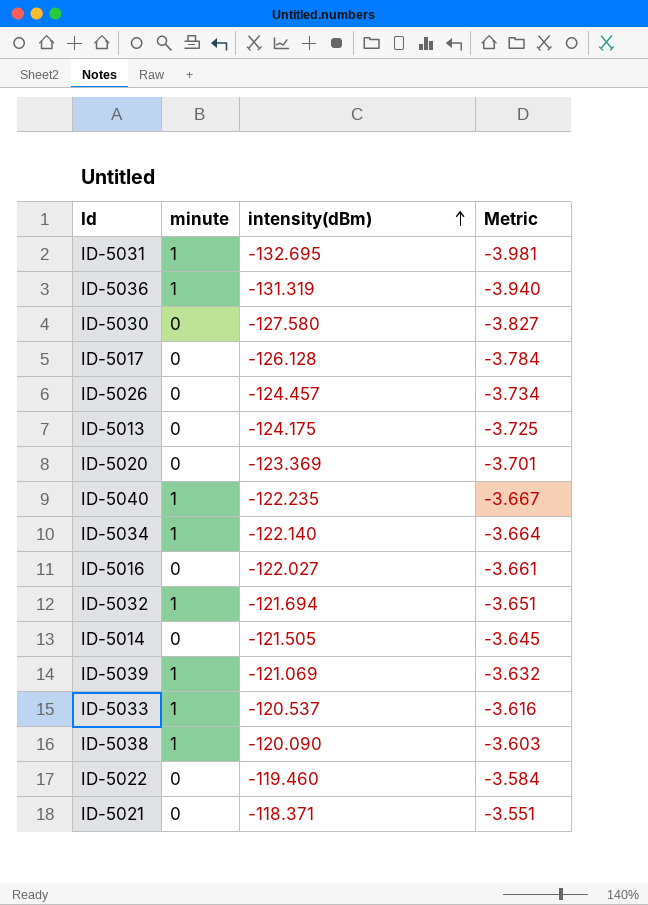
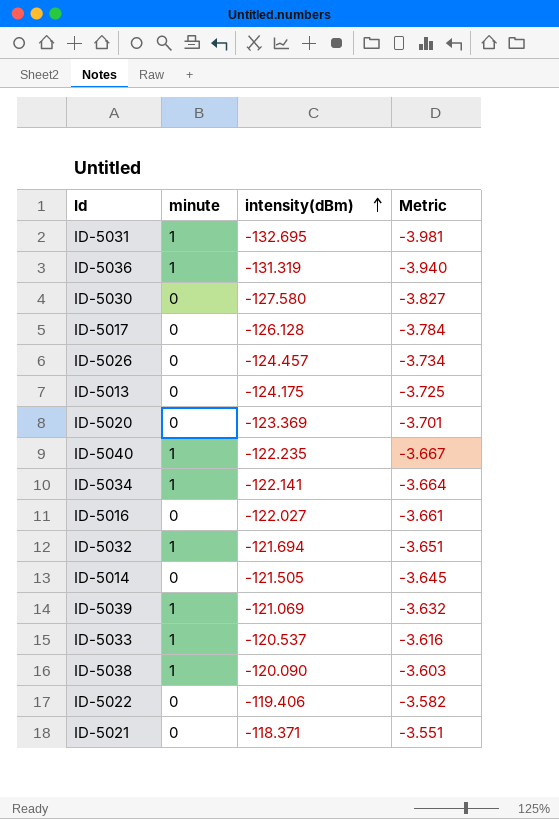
ID-5034 | intensity(dBm): -122.140 -> -122.141
ID-5022 | intensity(dBm): -119.460 -> -119.406
ID-5022 | Metric: -3.584 -> -3.582

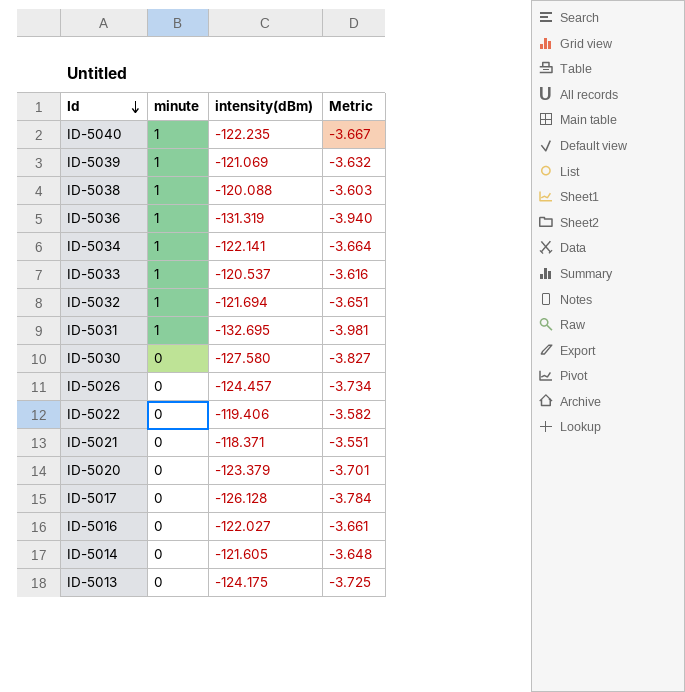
row order: intensity(dBm) ascending -> Id descending
ID-5038 | intensity(dBm): -120.090 -> -120.088
ID-5020 | intensity(dBm): -123.369 -> -123.379
ID-5014 | intensity(dBm): -121.505 -> -121.605
ID-5014 | Metric: -3.645 -> -3.648

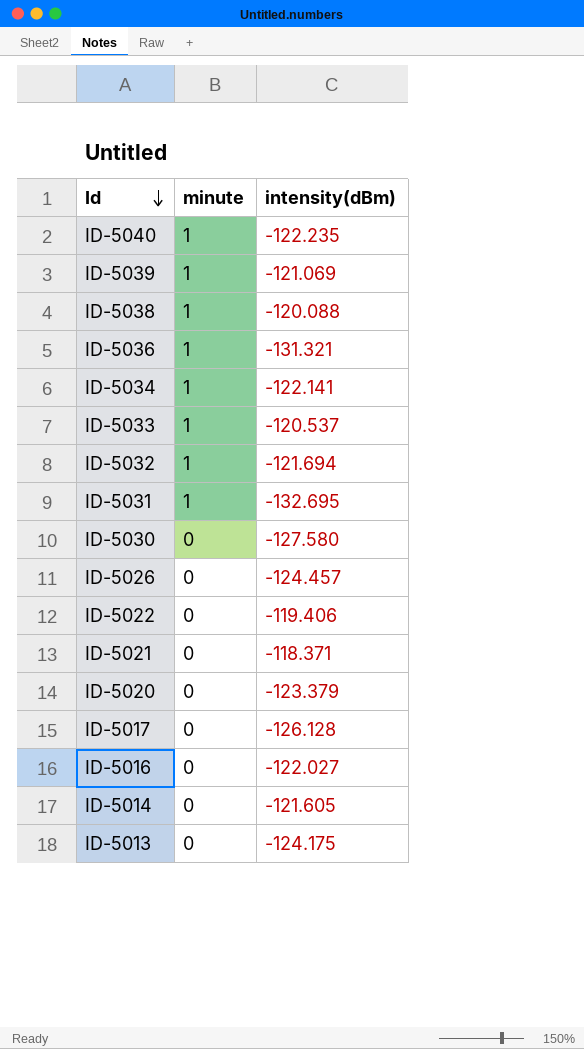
column Metric | formula: [intensity(dBm)] * 0.03 -> none
ID-5036 | intensity(dBm): -131.319 -> -131.321

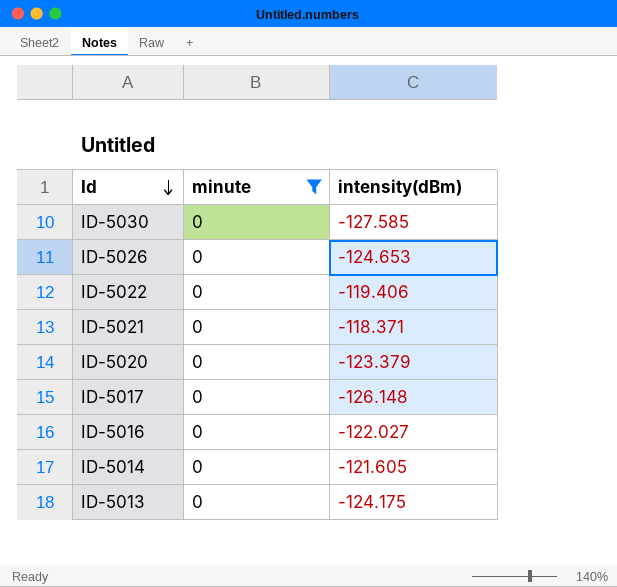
filter: none -> minute = 0
ID-5030 | intensity(dBm): -127.580 -> -127.585
ID-5026 | intensity(dBm): -124.457 -> -124.653
ID-5017 | intensity(dBm): -126.128 -> -126.148

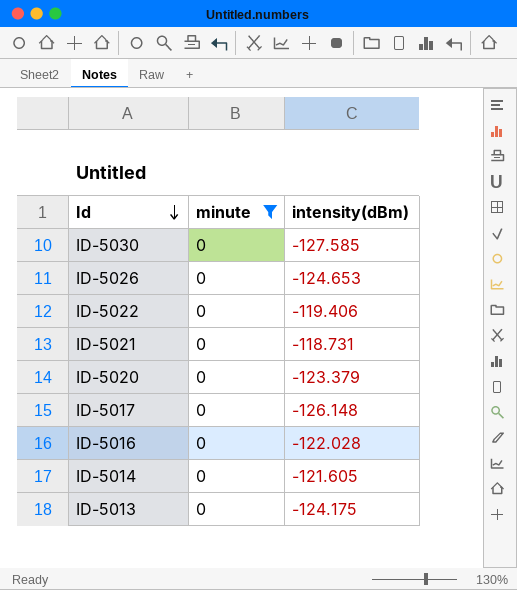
ID-5021 | intensity(dBm): -118.371 -> -118.731
ID-5016 | intensity(dBm): -122.027 -> -122.028

